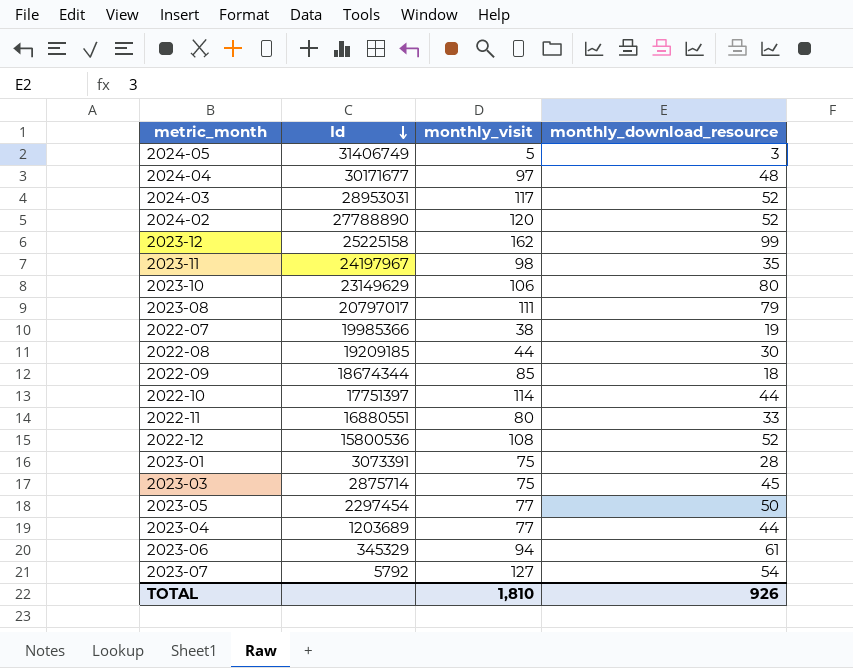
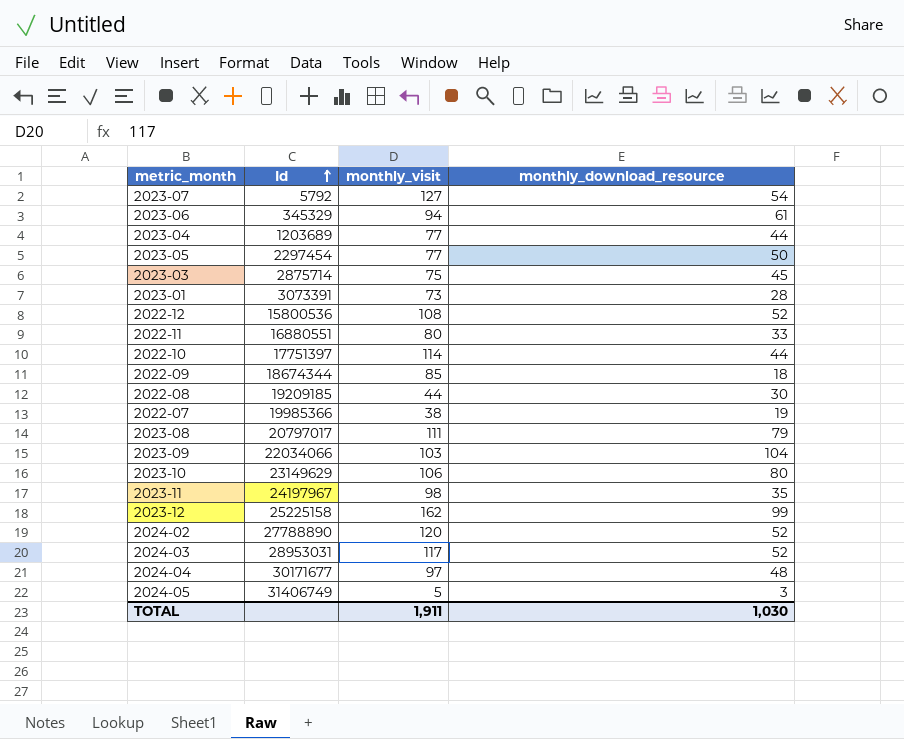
row order: Id descending -> Id ascending
2023-01 | monthly_visit: 75 -> 73
row 2023-09: none -> 22034066 | 103 | 104
TOTAL | monthly_visit: 1,810 -> 1,911
TOTAL | monthly_download_resource: 926 -> 1,030

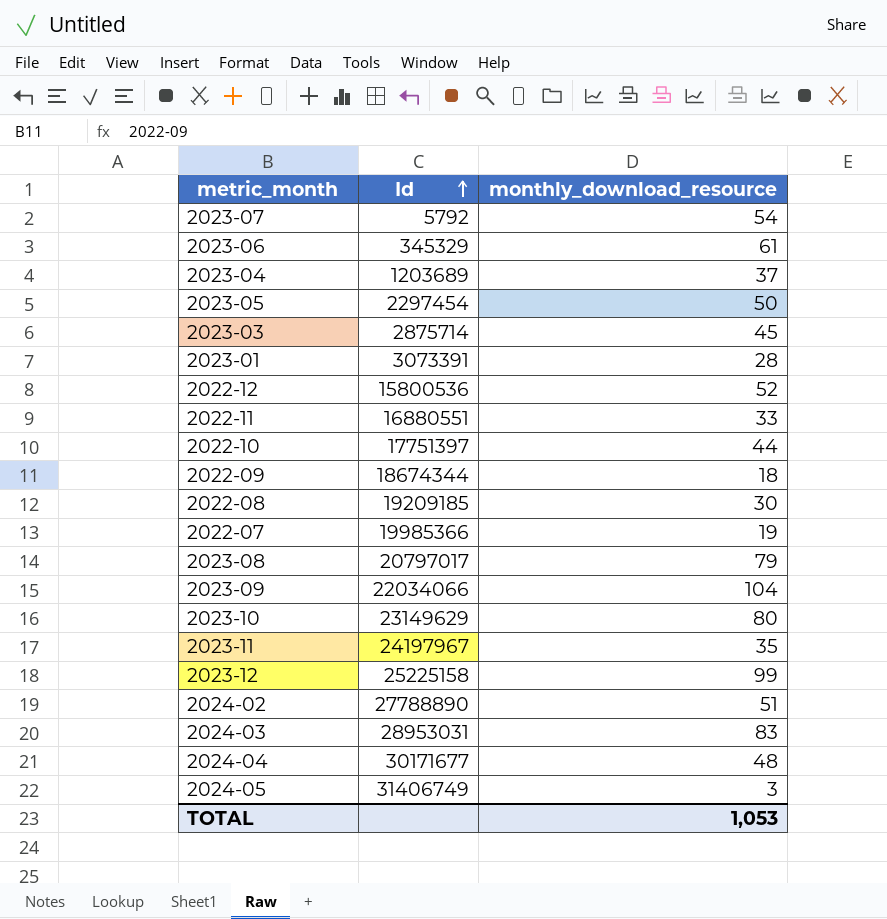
column monthly_visit | position: 3 -> none
2023-04 | monthly_download_resource: 44 -> 37
2024-02 | monthly_download_resource: 52 -> 51
2024-03 | monthly_download_resource: 52 -> 83
TOTAL | monthly_download_resource: 1,030 -> 1,053

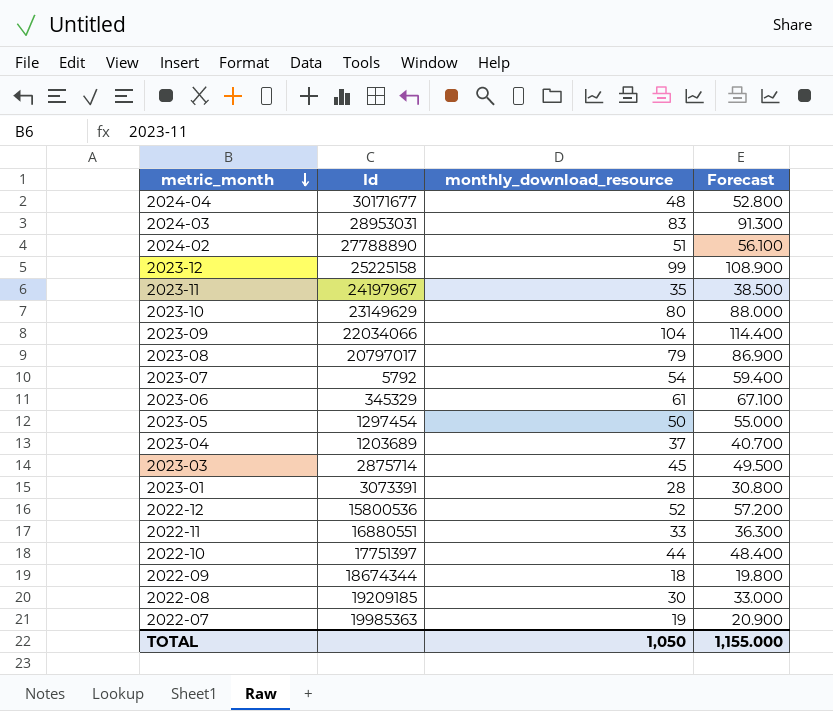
row order: Id ascending -> metric_month descending
column Forecast | formula: none -> [monthly_download_resource] * 1.1
row 2024-05: 31406749 | 3 -> none
2023-05 | Id: 2297454 -> 1297454
2022-07 | Id: 19985366 -> 19985363
TOTAL | monthly_download_resource: 1,053 -> 1,050

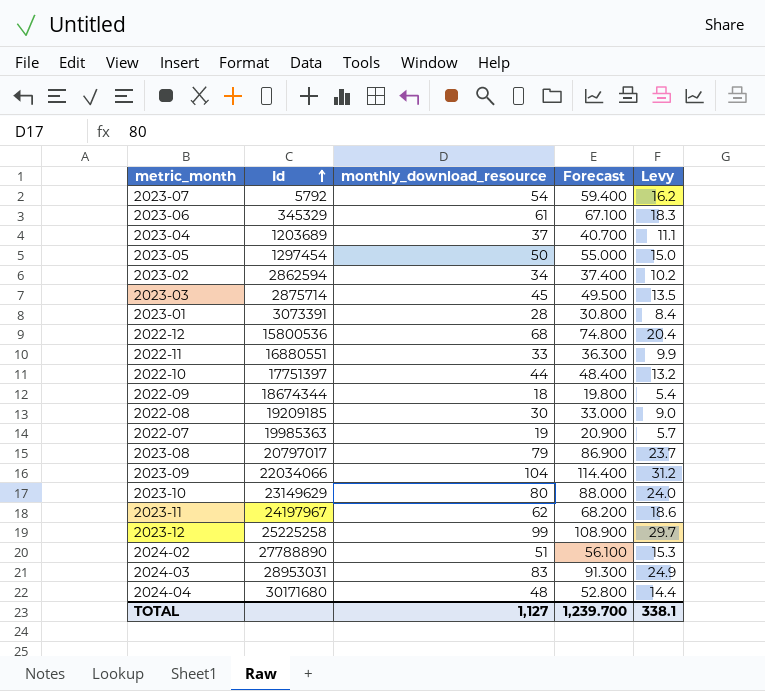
row order: metric_month descending -> Id ascending
column Levy | formula: none -> [monthly_download_resource] * 0.3
row 2023-02: none -> 2862594 | 34 | 37.400 | 10.2
2022-12 | monthly_download_resource: 52 -> 68
2022-12 | Forecast: 57.200 -> 74.800
2023-11 | monthly_download_resource: 35 -> 62
2023-11 | Forecast: 38.500 -> 68.200
2023-12 | Id: 25225158 -> 25225258
2024-04 | Id: 30171677 -> 30171680
TOTAL | monthly_download_resource: 1,050 -> 1,127
TOTAL | Forecast: 1,155.000 -> 1,239.700

